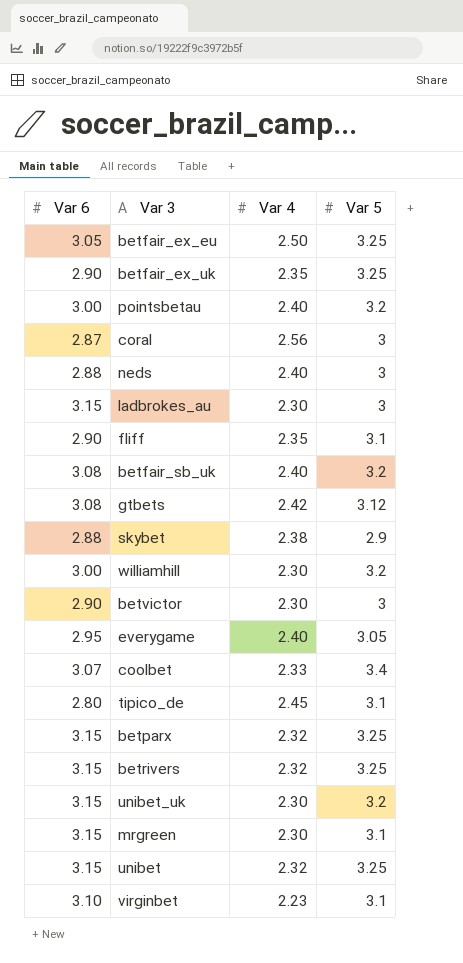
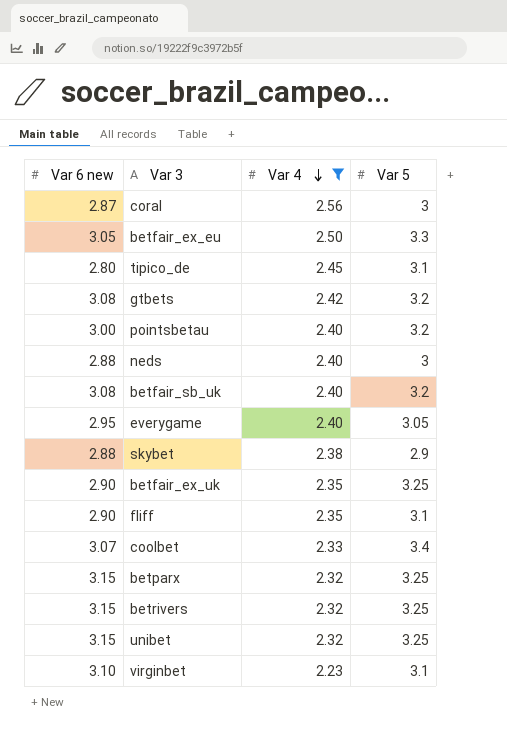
filter: none -> Var 4 != 2.30
row order: none -> Var 4 descending
column name: Var 6 -> Var 6 new
betfair_ex_eu | Var 5: 3.25 -> 3.3
gtbets | Var 5: 3.12 -> 3.2

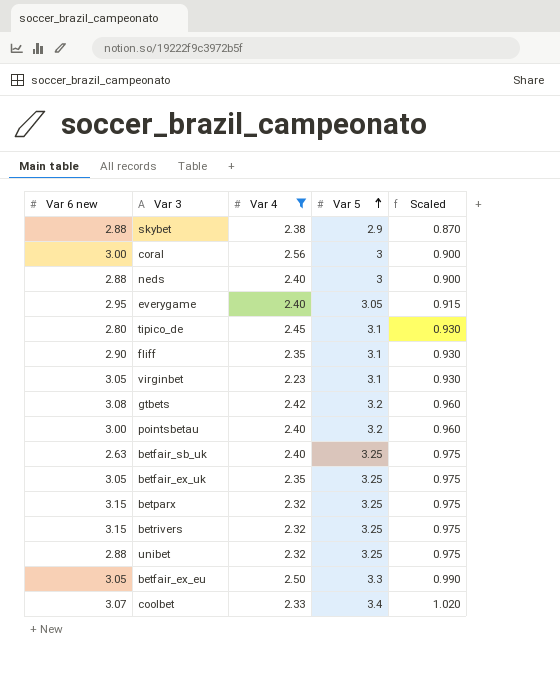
row order: Var 4 descending -> Var 5 ascending
column Scaled | formula: none -> [Var 5] * 0.3
coral | Var 6 new: 2.87 -> 3.00
virginbet | Var 6 new: 3.10 -> 3.05
betfair_sb_uk | Var 6 new: 3.08 -> 2.63
betfair_sb_uk | Var 5: 3.2 -> 3.25
betfair_ex_uk | Var 6 new: 2.90 -> 3.05
unibet | Var 6 new: 3.15 -> 2.88

